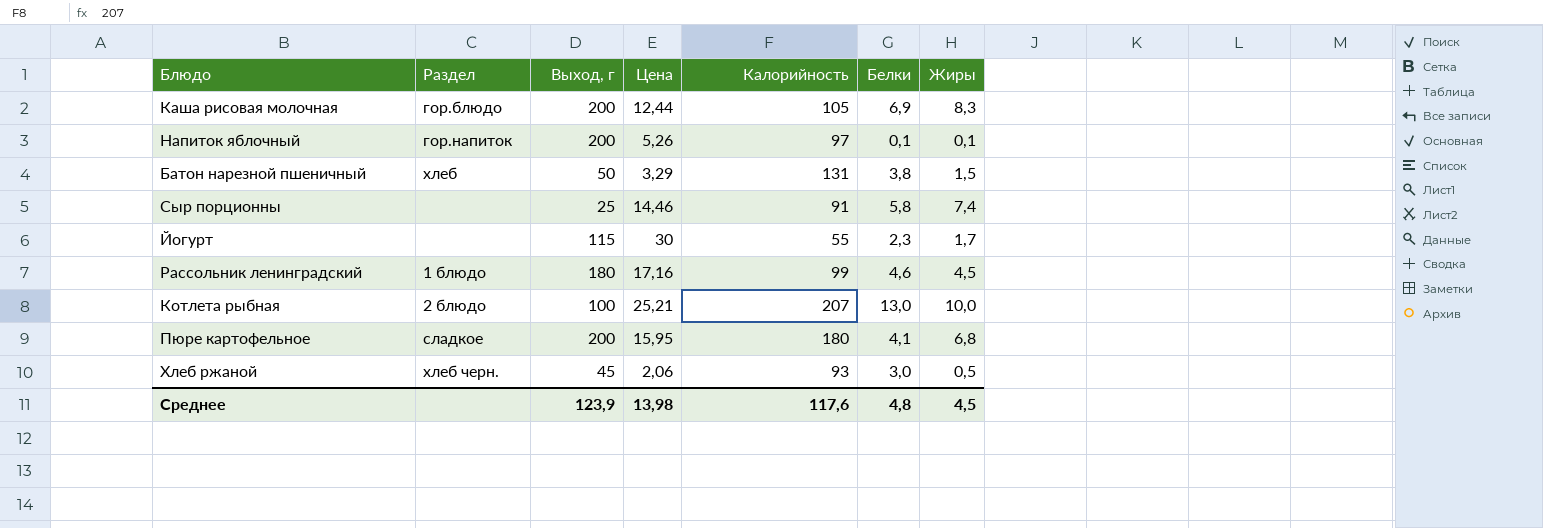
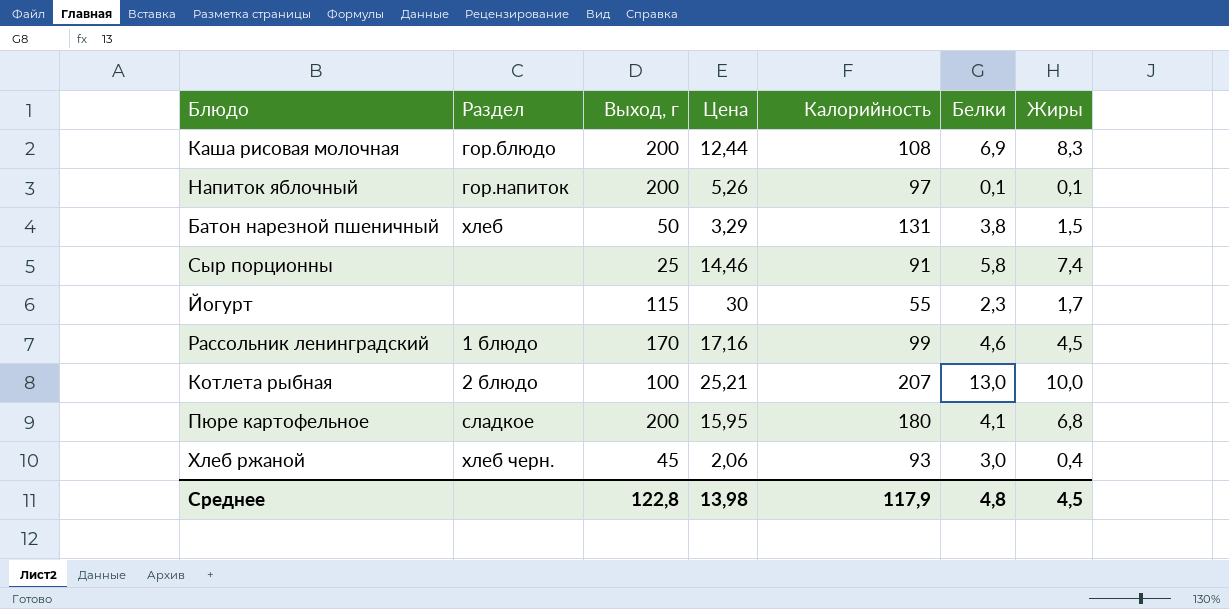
Каша рисовая молочная | Калорийность: 105 -> 108
Рассольник ленинградский | Выход, г: 180 -> 170
Хлеб ржаной | Жиры: 0,5 -> 0,4
Среднее | Выход, г: 123,9 -> 122,8
Среднее | Калорийность: 117,6 -> 117,9

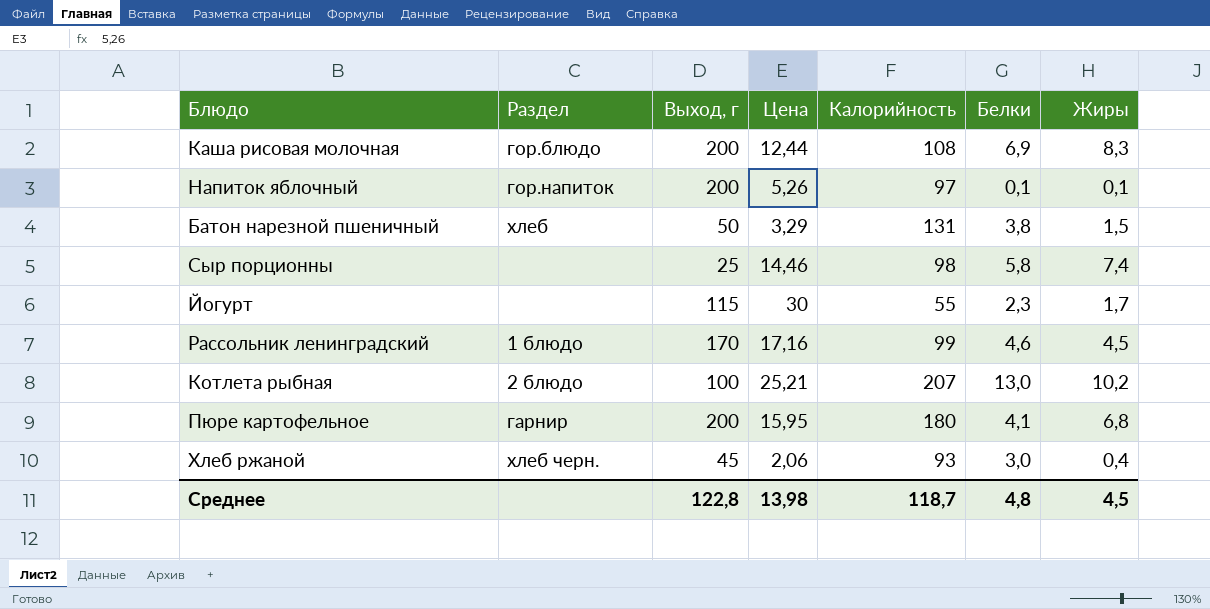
Сыр порционны | Калорийность: 91 -> 98
Котлета рыбная | Жиры: 10,0 -> 10,2
Пюре картофельное | Раздел: сладкое -> гарнир
Среднее | Калорийность: 117,9 -> 118,7

